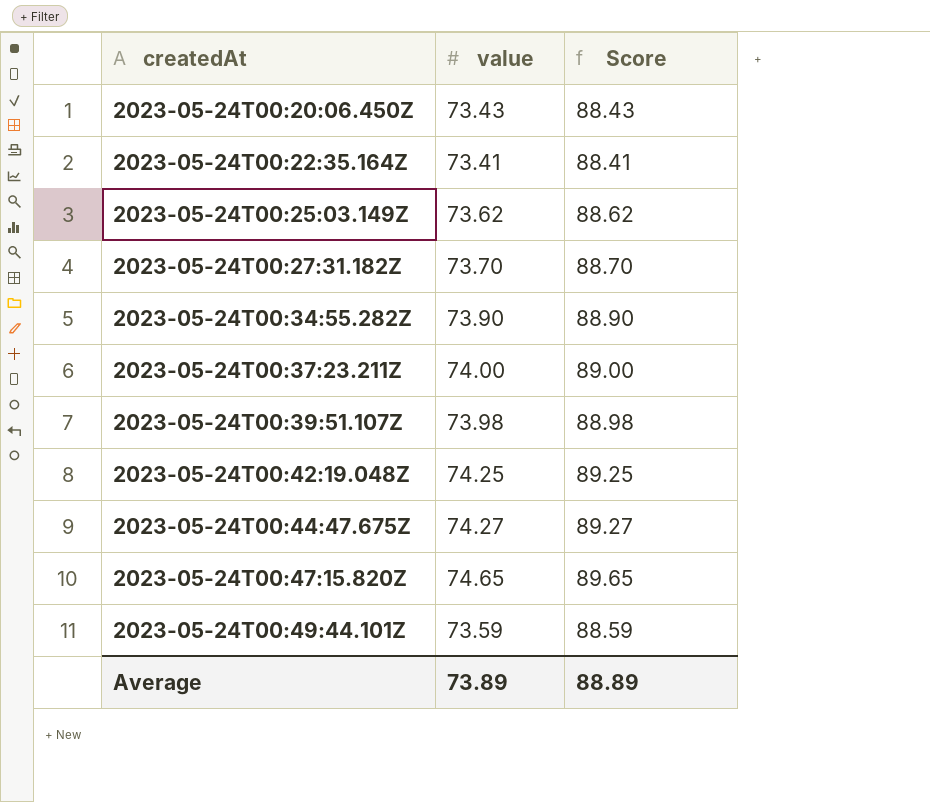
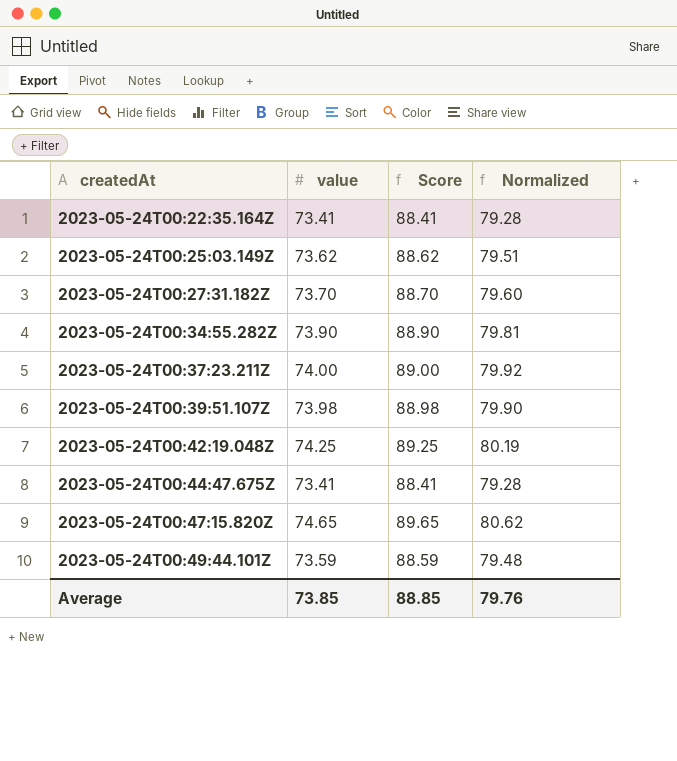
column Normalized | formula: none -> [value] * 1.08
row 2023-05-24T00:20:06.450Z: 73.43 | 88.43 -> none
2023-05-24T00:44:47.675Z | value: 74.27 -> 73.41
2023-05-24T00:44:47.675Z | Score: 89.27 -> 88.41
Average | value: 73.89 -> 73.85
Average | Score: 88.89 -> 88.85

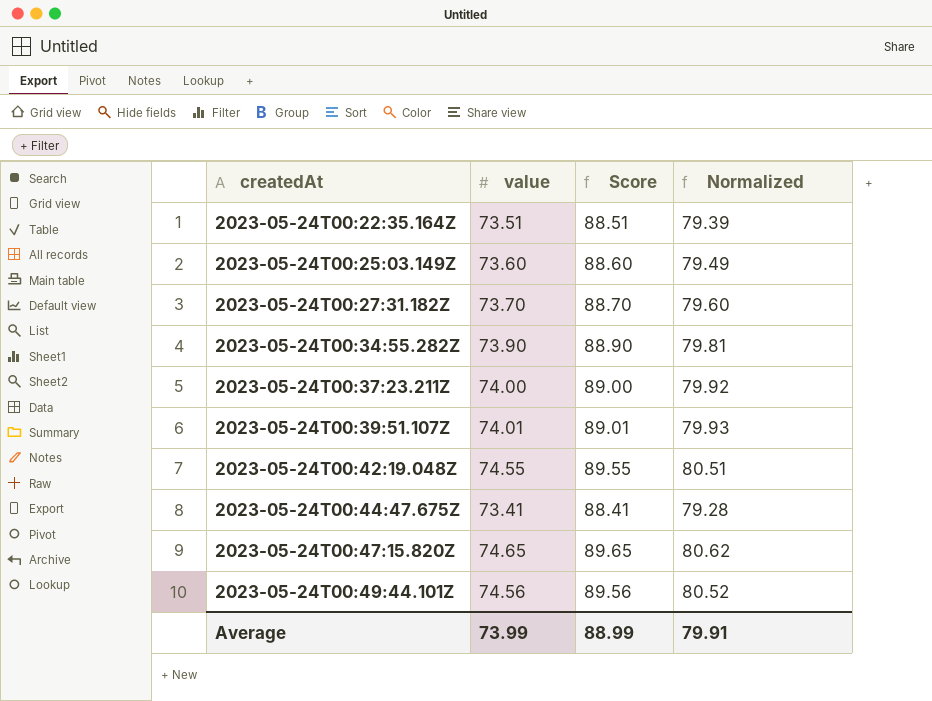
2023-05-24T00:22:35.164Z | value: 73.41 -> 73.51
2023-05-24T00:22:35.164Z | Score: 88.41 -> 88.51
2023-05-24T00:22:35.164Z | Normalized: 79.28 -> 79.39
2023-05-24T00:25:03.149Z | value: 73.62 -> 73.60
2023-05-24T00:25:03.149Z | Score: 88.62 -> 88.60
2023-05-24T00:25:03.149Z | Normalized: 79.51 -> 79.49
2023-05-24T00:39:51.107Z | value: 73.98 -> 74.01
2023-05-24T00:39:51.107Z | Score: 88.98 -> 89.01
2023-05-24T00:39:51.107Z | Normalized: 79.90 -> 79.93
2023-05-24T00:42:19.048Z | value: 74.25 -> 74.55
2023-05-24T00:42:19.048Z | Score: 89.25 -> 89.55
2023-05-24T00:42:19.048Z | Normalized: 80.19 -> 80.51
2023-05-24T00:49:44.101Z | value: 73.59 -> 74.56
2023-05-24T00:49:44.101Z | Score: 88.59 -> 89.56
2023-05-24T00:49:44.101Z | Normalized: 79.48 -> 80.52
Average | value: 73.85 -> 73.99
Average | Score: 88.85 -> 88.99
Average | Normalized: 79.76 -> 79.91

